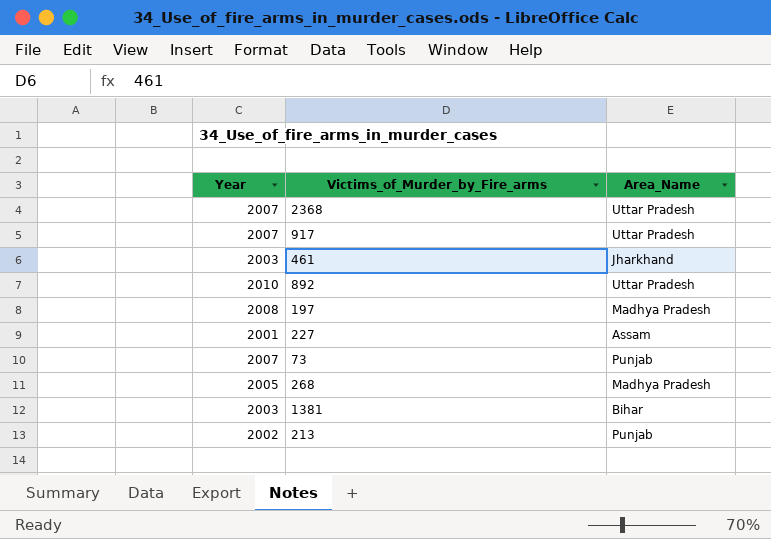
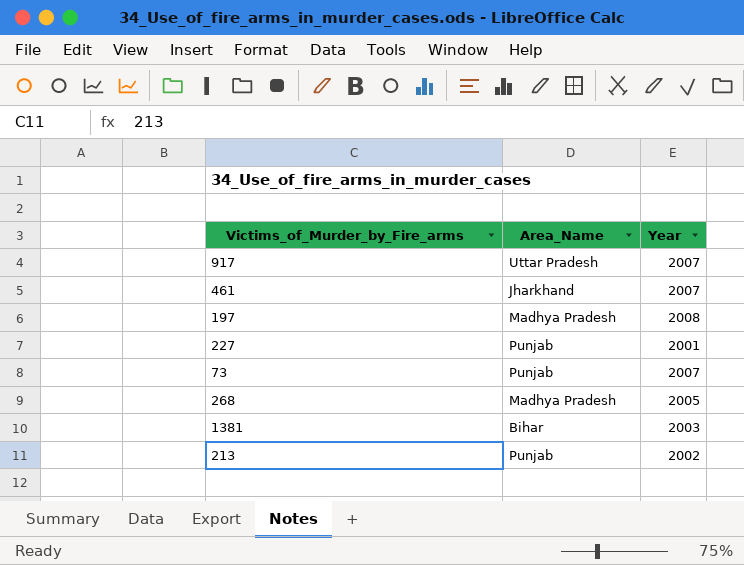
column Year | position: 1 -> 3
row 2368: 2007 | Uttar Pradesh -> none
row 892: 2010 | Uttar Pradesh -> none
461 | Year: 2003 -> 2007
227 | Area_Name: Assam -> Punjab

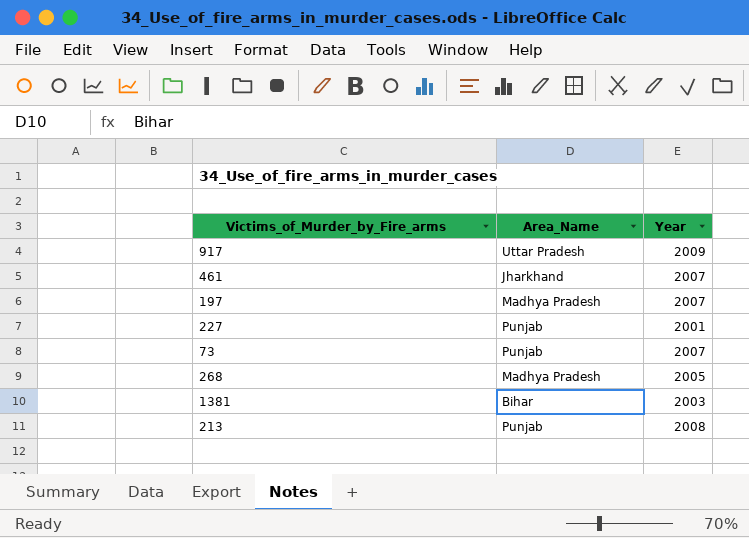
917 | Year: 2007 -> 2009
197 | Year: 2008 -> 2007
213 | Year: 2002 -> 2008

